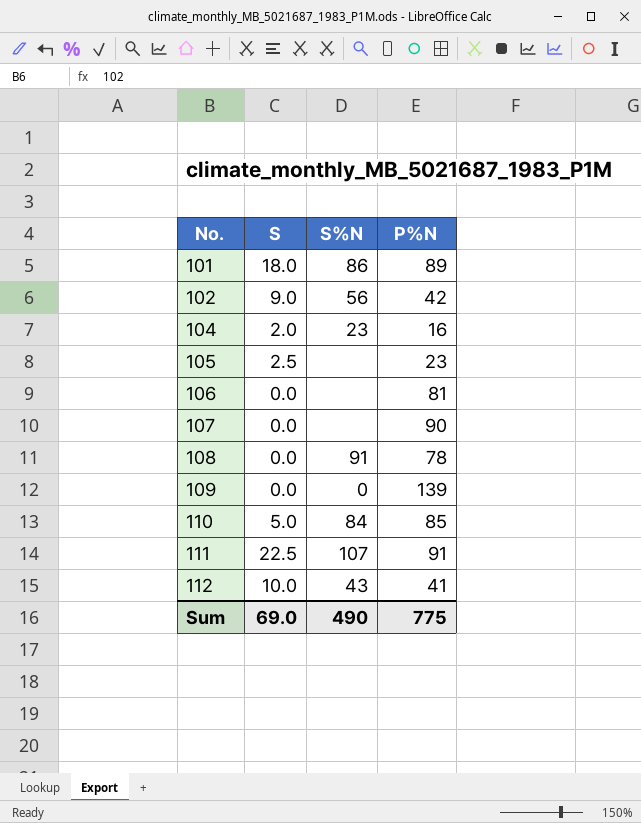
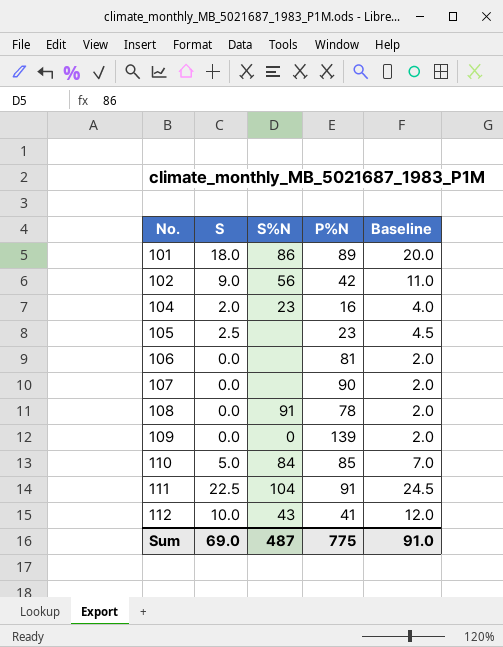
column Baseline | formula: none -> [S] + 2
111 | S%N: 107 -> 104
Sum | S%N: 490 -> 487

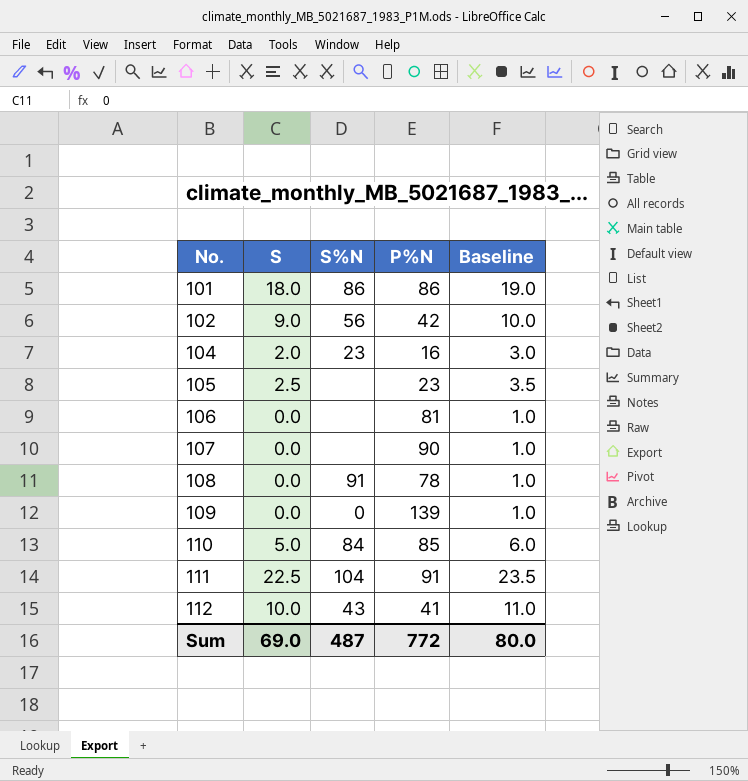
column Baseline | formula: [S] + 2 -> [S] + 1
101 | P%N: 89 -> 86
Sum | P%N: 775 -> 772
Sum | Baseline: 91.0 -> 80.0

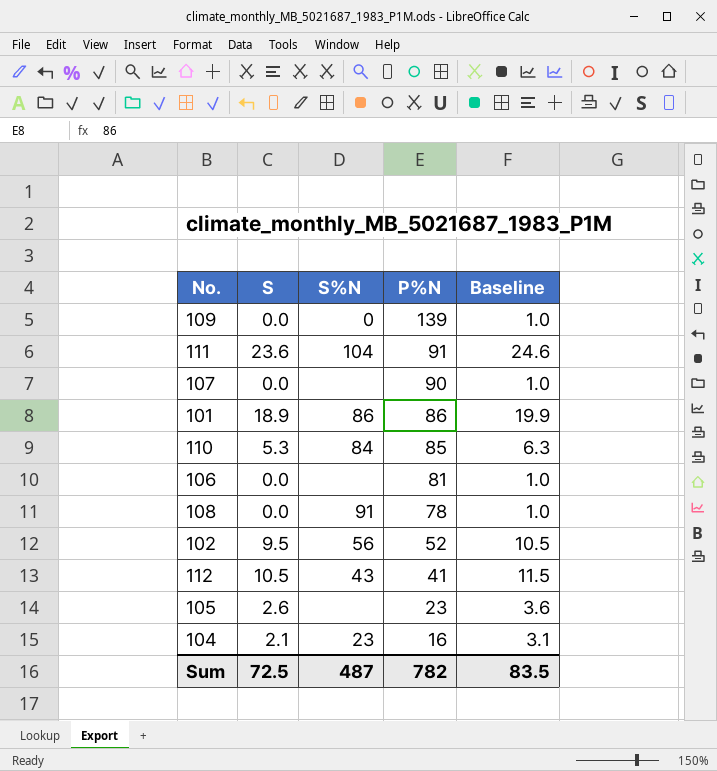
row order: No. ascending -> P%N descending
111 | S: 22.5 -> 23.6
111 | Baseline: 23.5 -> 24.6
101 | S: 18.0 -> 18.9
101 | Baseline: 19.0 -> 19.9
110 | S: 5.0 -> 5.3
110 | Baseline: 6.0 -> 6.3
102 | S: 9.0 -> 9.5
102 | P%N: 42 -> 52
102 | Baseline: 10.0 -> 10.5
112 | S: 10.0 -> 10.5
112 | Baseline: 11.0 -> 11.5
105 | S: 2.5 -> 2.6
105 | Baseline: 3.5 -> 3.6
104 | S: 2.0 -> 2.1
104 | Baseline: 3.0 -> 3.1
Sum | S: 69.0 -> 72.5
Sum | P%N: 772 -> 782
Sum | Baseline: 80.0 -> 83.5

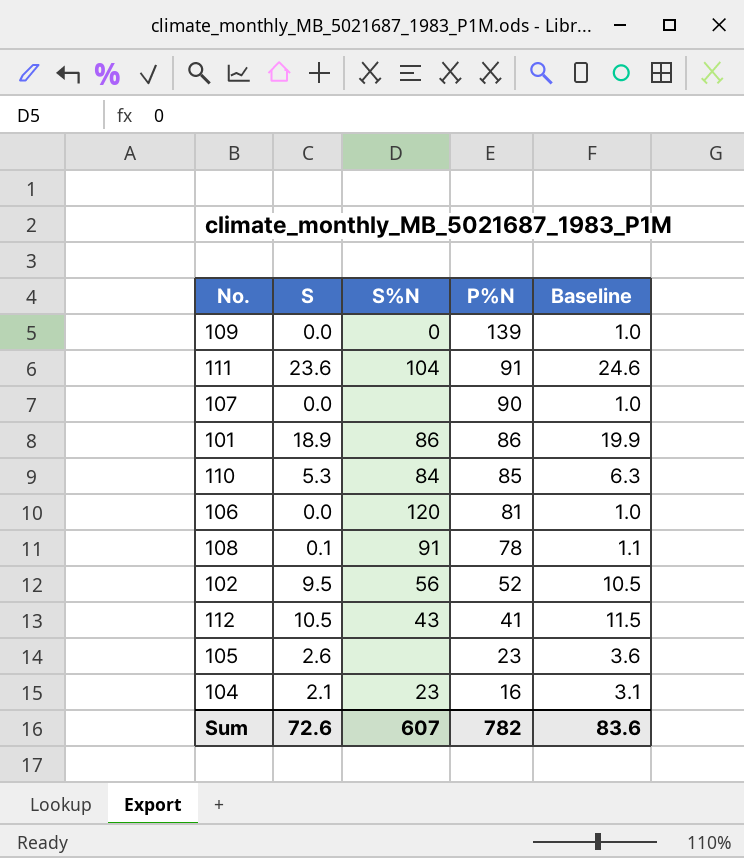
106 | S%N: none -> 120
108 | S: 0.0 -> 0.1
108 | Baseline: 1.0 -> 1.1
Sum | S: 72.5 -> 72.6
Sum | S%N: 487 -> 607
Sum | Baseline: 83.5 -> 83.6

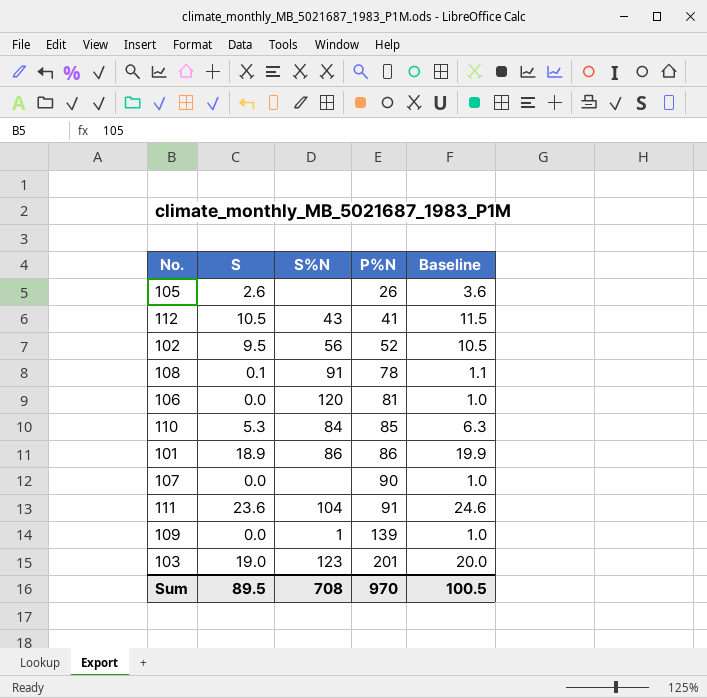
row order: P%N descending -> P%N ascending
row 104: 2.1 | 23 | 16 | 3.1 -> none
105 | P%N: 23 -> 26
109 | S%N: 0 -> 1
row 103: none -> 19.0 | 123 | 201 | 20.0
Sum | S: 72.6 -> 89.5
Sum | S%N: 607 -> 708
Sum | P%N: 782 -> 970
Sum | Baseline: 83.6 -> 100.5

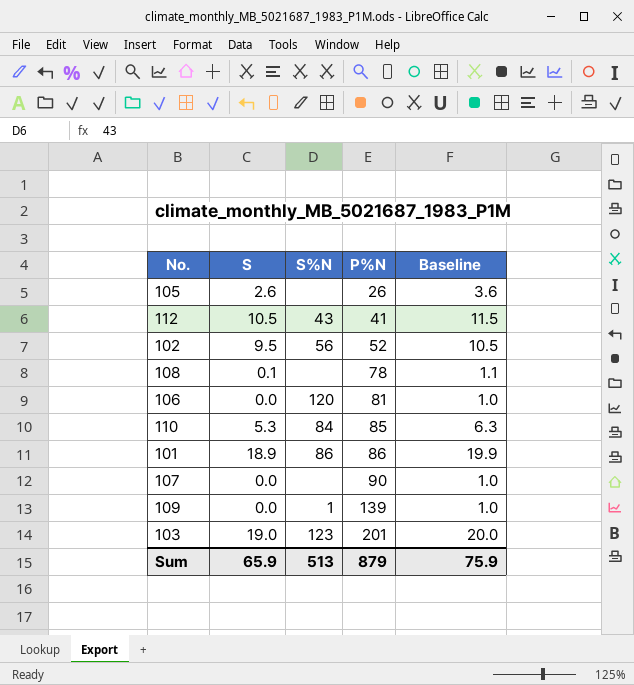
row 111: 23.6 | 104 | 91 | 24.6 -> none
108 | S%N: 91 -> none
Sum | S: 89.5 -> 65.9
Sum | S%N: 708 -> 513
Sum | P%N: 970 -> 879
Sum | Baseline: 100.5 -> 75.9

